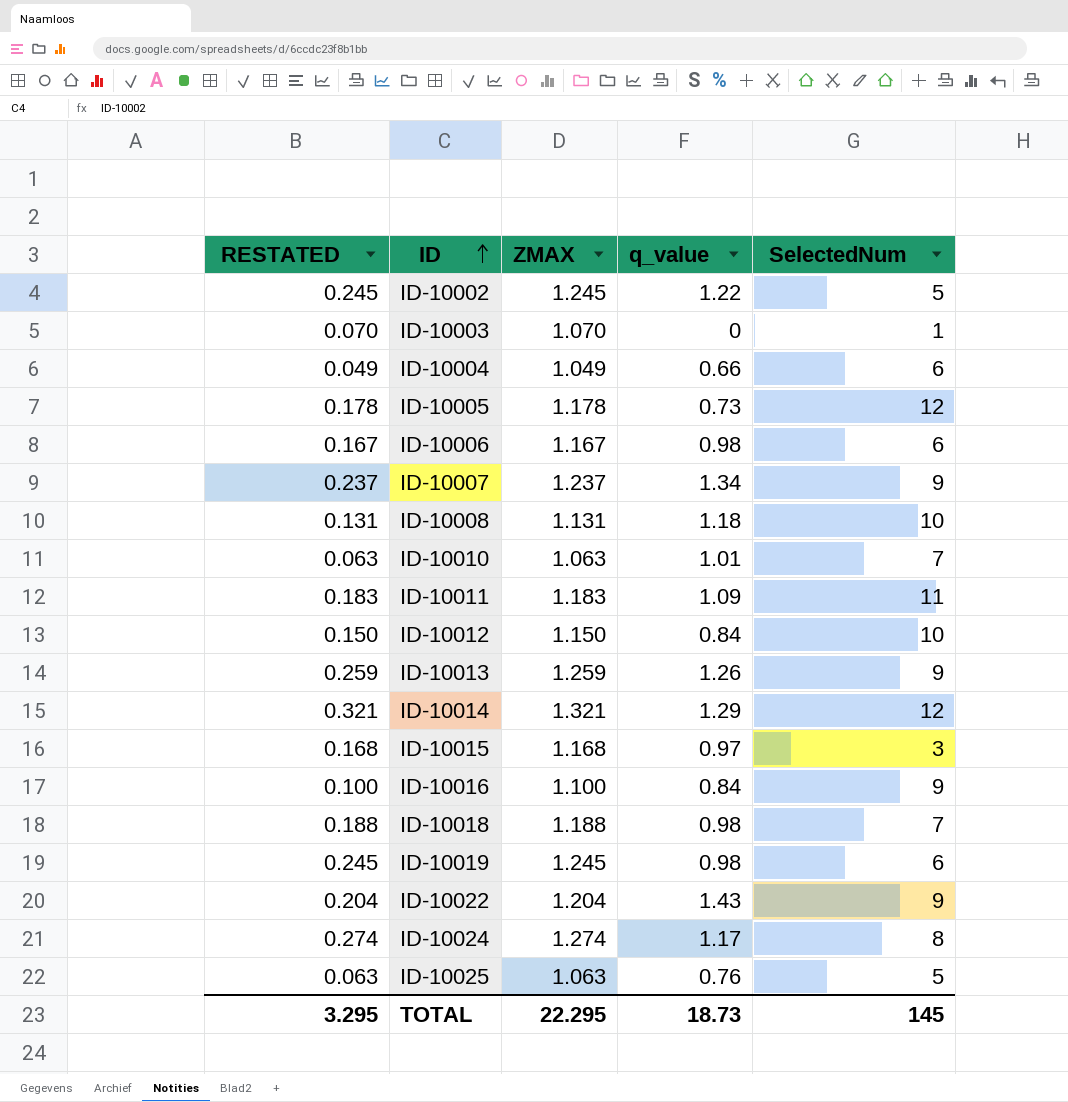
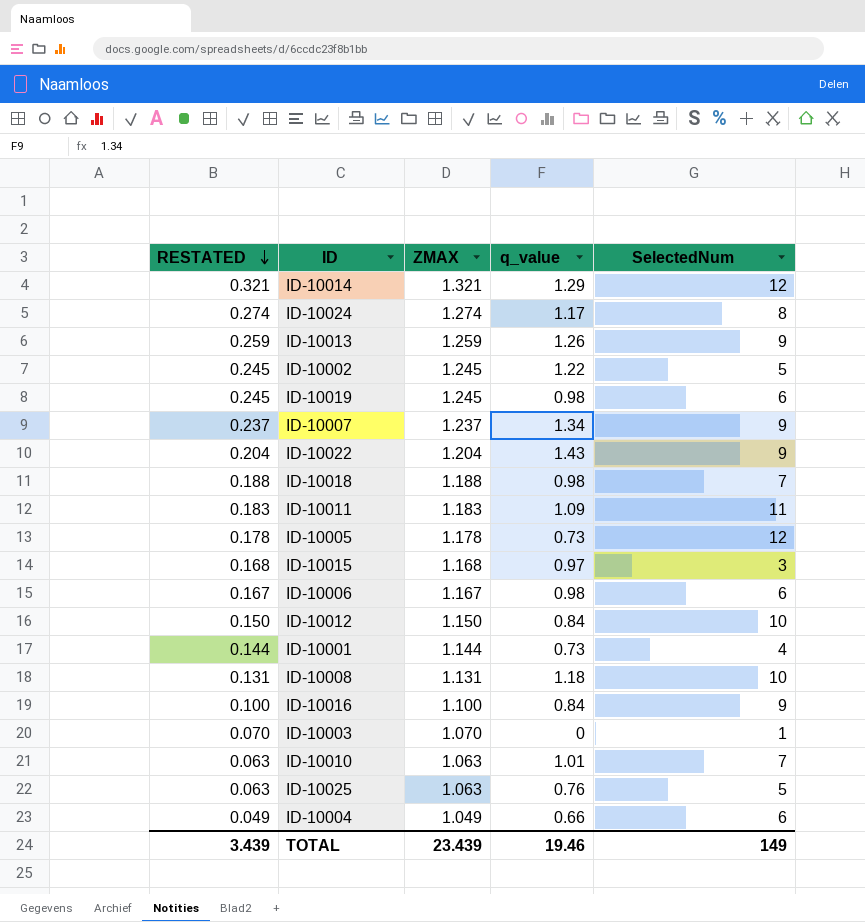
row order: ID ascending -> RESTATED descending
row ID-10001: none -> 0.144 | 1.144 | 0.73 | 4
TOTAL | RESTATED: 3.295 -> 3.439
TOTAL | ZMAX: 22.295 -> 23.439
TOTAL | q_value: 18.73 -> 19.46
TOTAL | SelectedNum: 145 -> 149

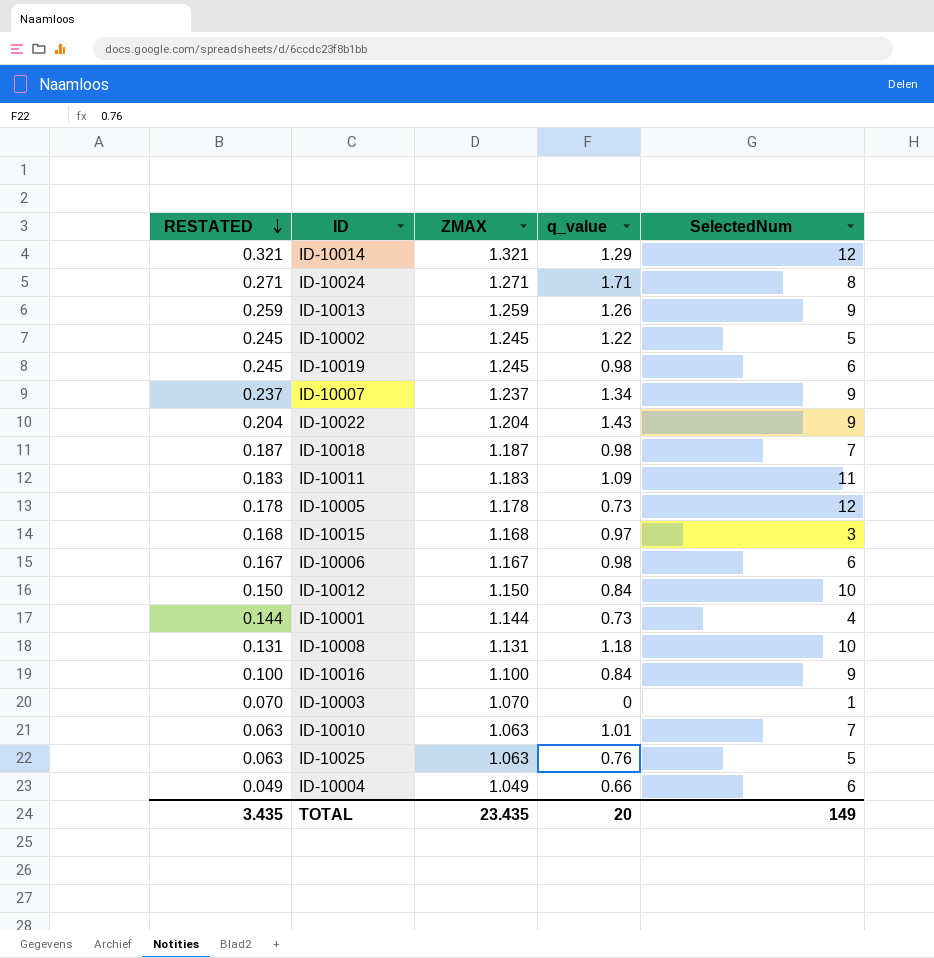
ID-10024 | RESTATED: 0.274 -> 0.271
ID-10024 | ZMAX: 1.274 -> 1.271
ID-10024 | q_value: 1.17 -> 1.71
ID-10018 | RESTATED: 0.188 -> 0.187
ID-10018 | ZMAX: 1.188 -> 1.187
TOTAL | RESTATED: 3.439 -> 3.435
TOTAL | ZMAX: 23.439 -> 23.435
TOTAL | q_value: 19.46 -> 20

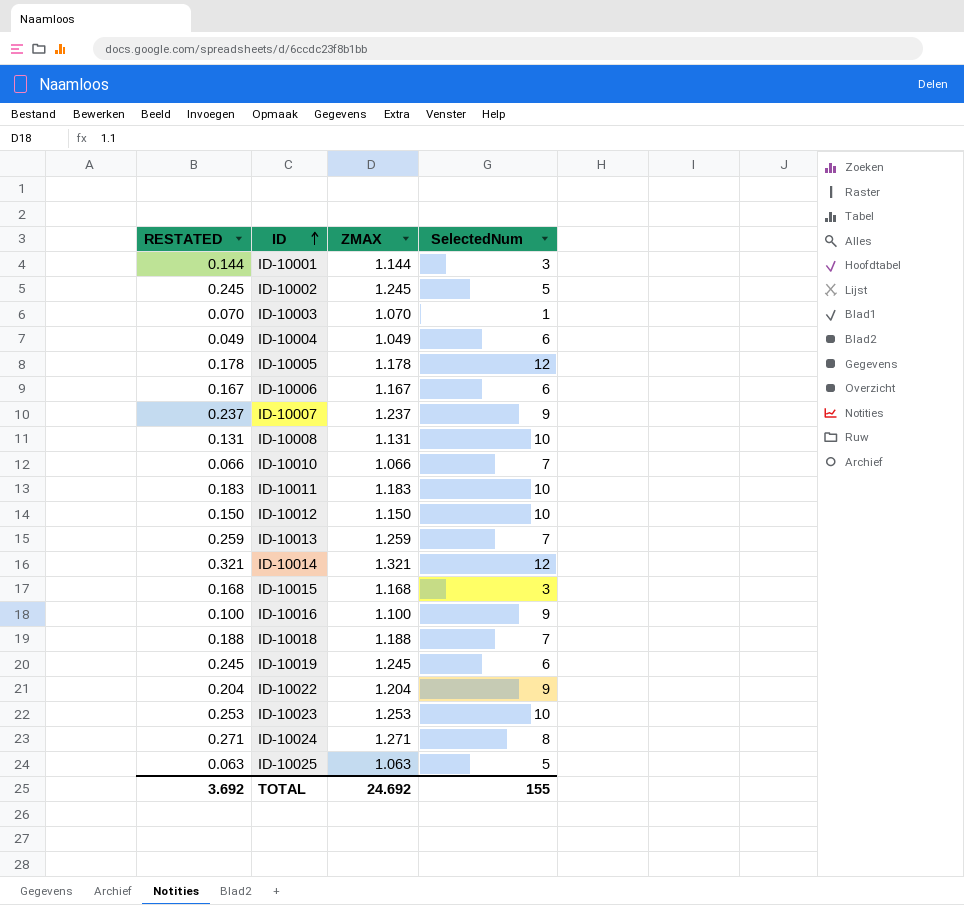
row order: RESTATED descending -> ID ascending
column q_value | position: 4 -> none
ID-10001 | SelectedNum: 4 -> 3
ID-10010 | RESTATED: 0.063 -> 0.066
ID-10010 | ZMAX: 1.063 -> 1.066
ID-10011 | SelectedNum: 11 -> 10
ID-10013 | SelectedNum: 9 -> 7
ID-10018 | RESTATED: 0.187 -> 0.188
ID-10018 | ZMAX: 1.187 -> 1.188
row ID-10023: none -> 0.253 | 1.253 | 10
TOTAL | RESTATED: 3.435 -> 3.692
TOTAL | ZMAX: 23.435 -> 24.692
TOTAL | SelectedNum: 149 -> 155

